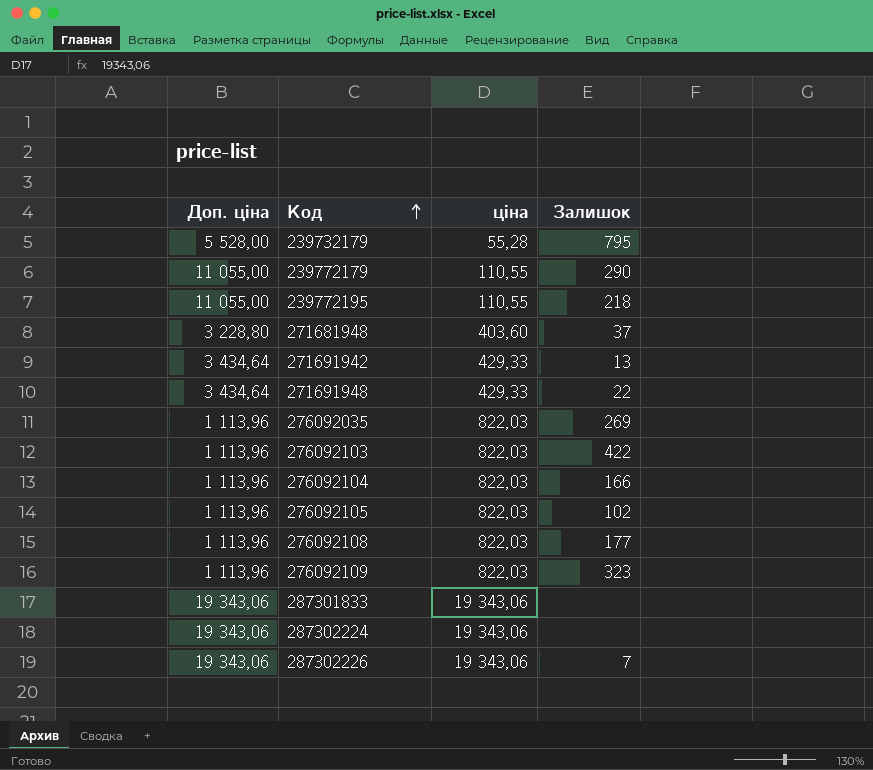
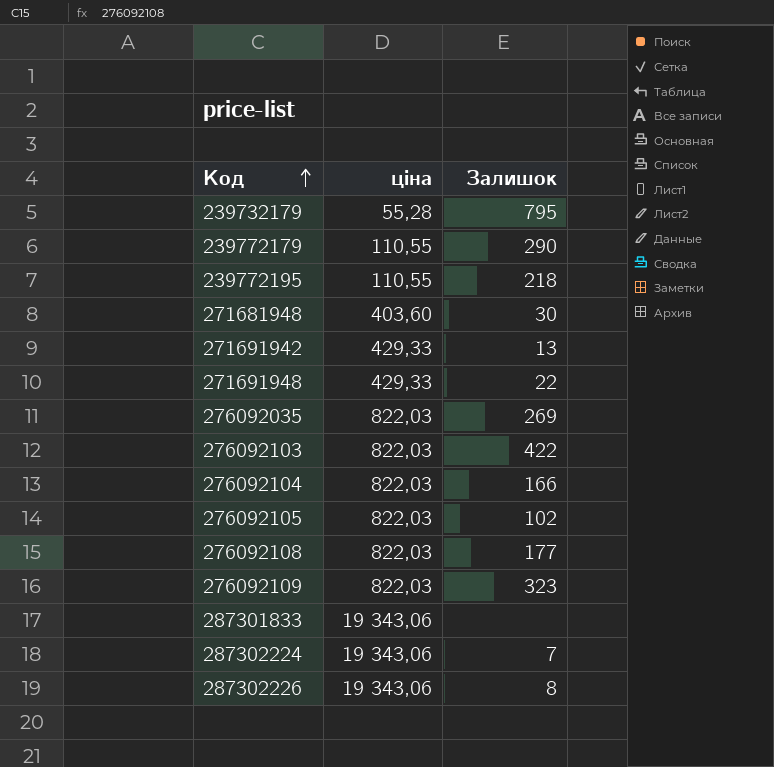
column Доп. ціна | position: 1 -> none
271681948 | Залишок: 37 -> 30
287302224 | Залишок: none -> 7
287302226 | Залишок: 7 -> 8

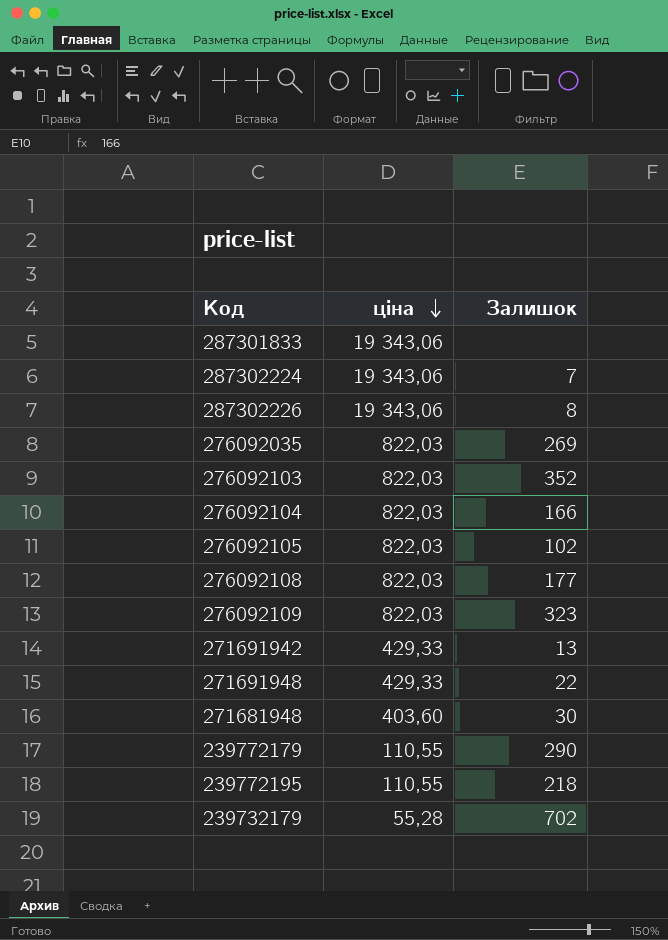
row order: Код ascending -> ціна descending
276092103 | Залишок: 422 -> 352
239732179 | Залишок: 795 -> 702

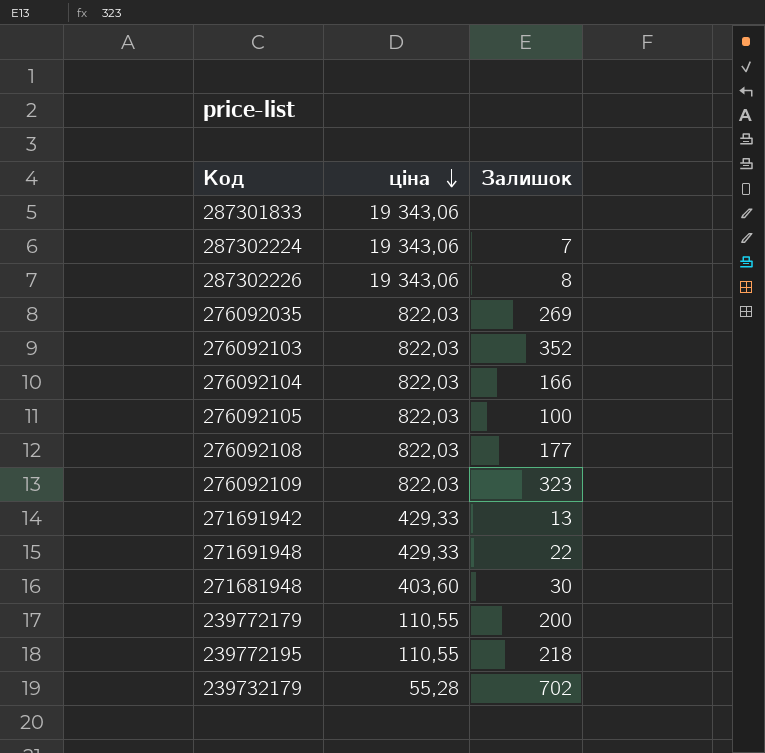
276092105 | Залишок: 102 -> 100
239772179 | Залишок: 290 -> 200

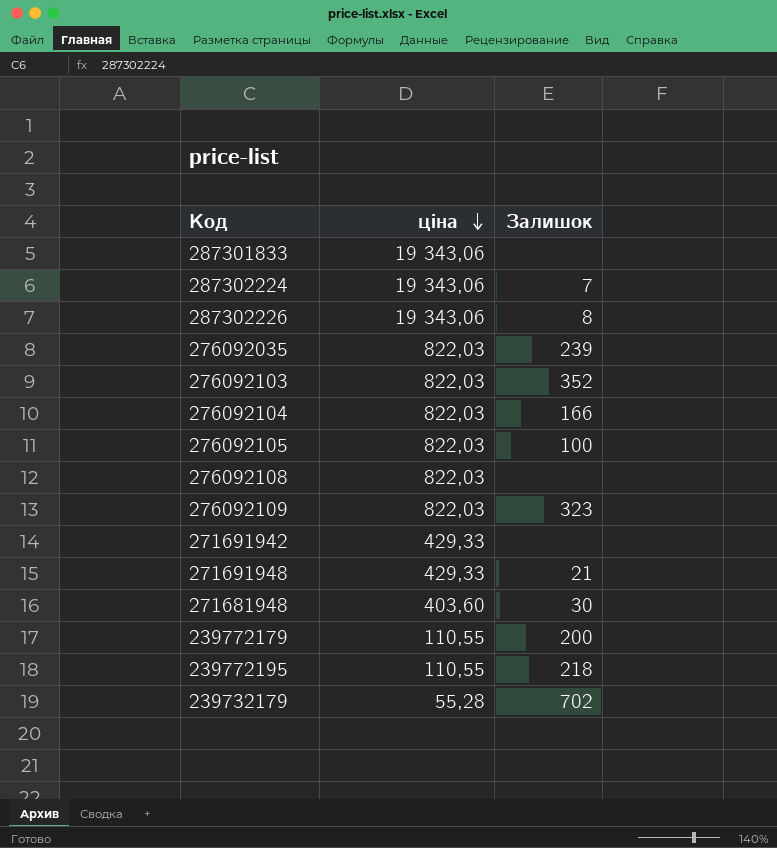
276092035 | Залишок: 269 -> 239
276092108 | Залишок: 177 -> none
271691942 | Залишок: 13 -> none
271691948 | Залишок: 22 -> 21

